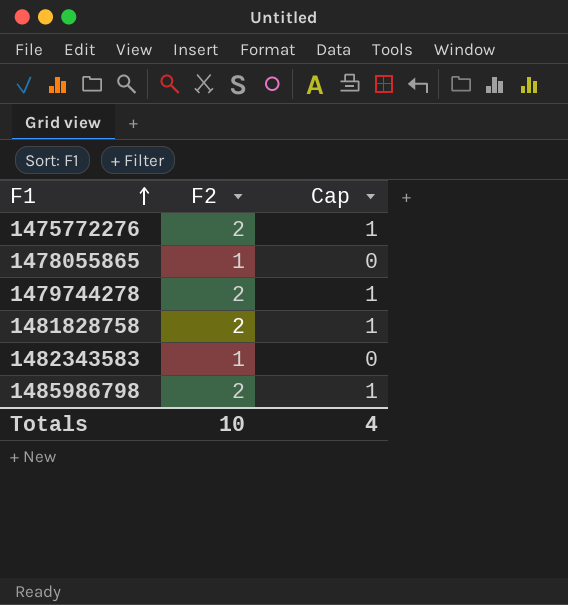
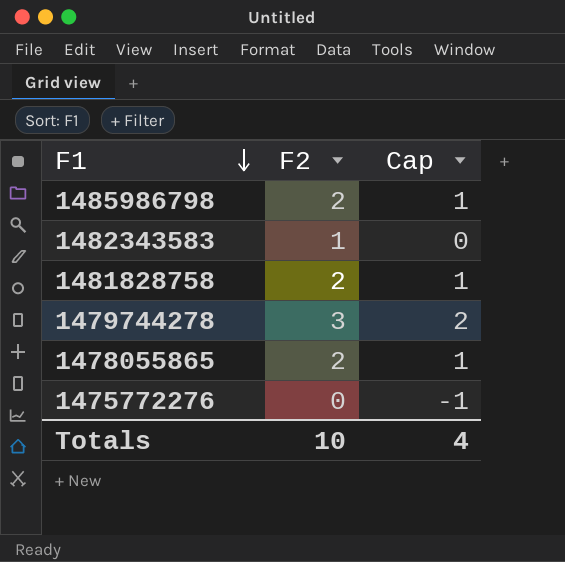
row order: F1 ascending -> F1 descending
1479744278 | F2: 2 -> 3
1479744278 | Cap: 1 -> 2
1478055865 | F2: 1 -> 2
1478055865 | Cap: 0 -> 1
1475772276 | F2: 2 -> 0
1475772276 | Cap: 1 -> -1

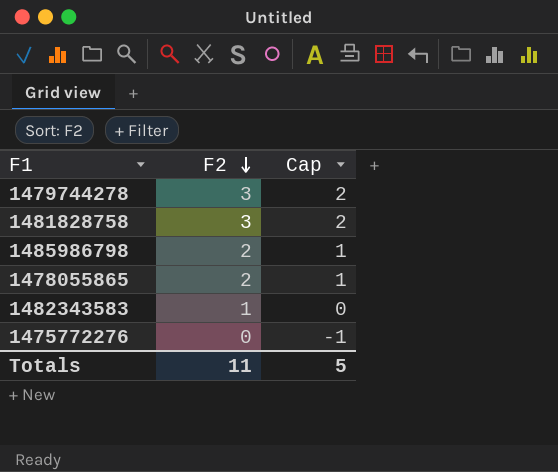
row order: F1 descending -> F2 descending
1481828758 | F2: 2 -> 3
1481828758 | Cap: 1 -> 2
Totals | F2: 10 -> 11
Totals | Cap: 4 -> 5

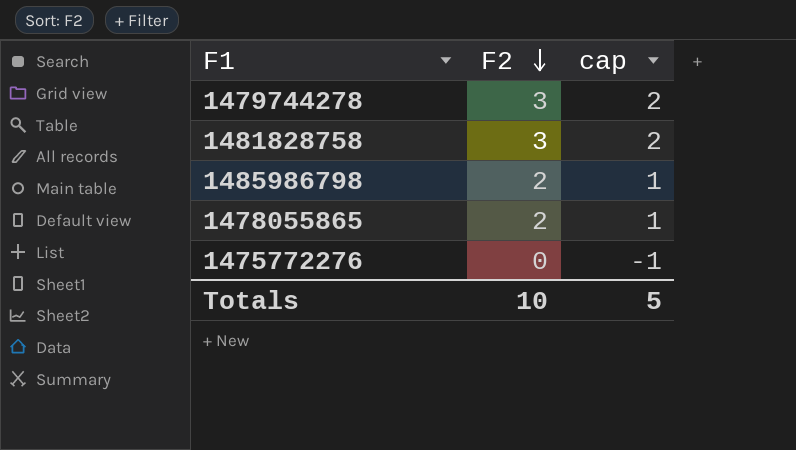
column name: Cap -> cap
row 1482343583: 1 | 0 -> none
Totals | F2: 11 -> 10

